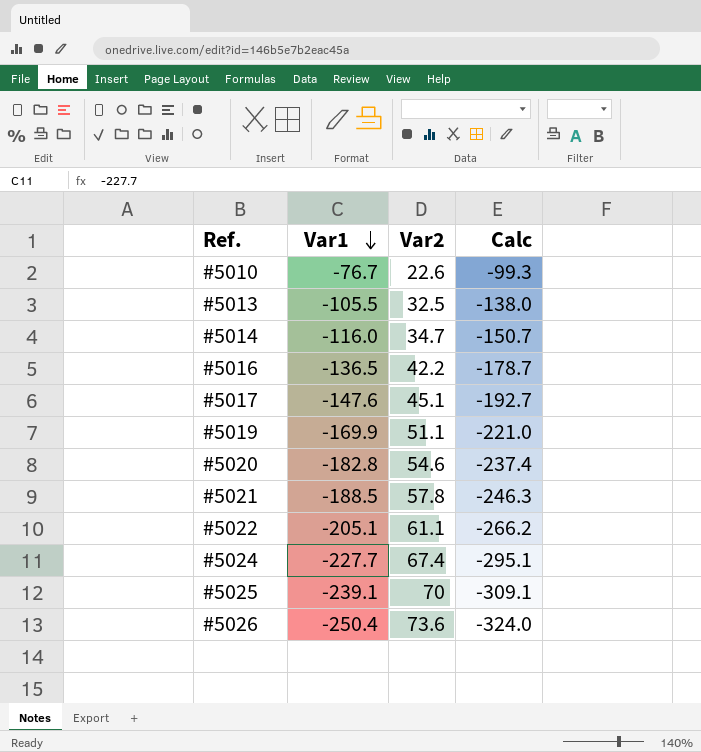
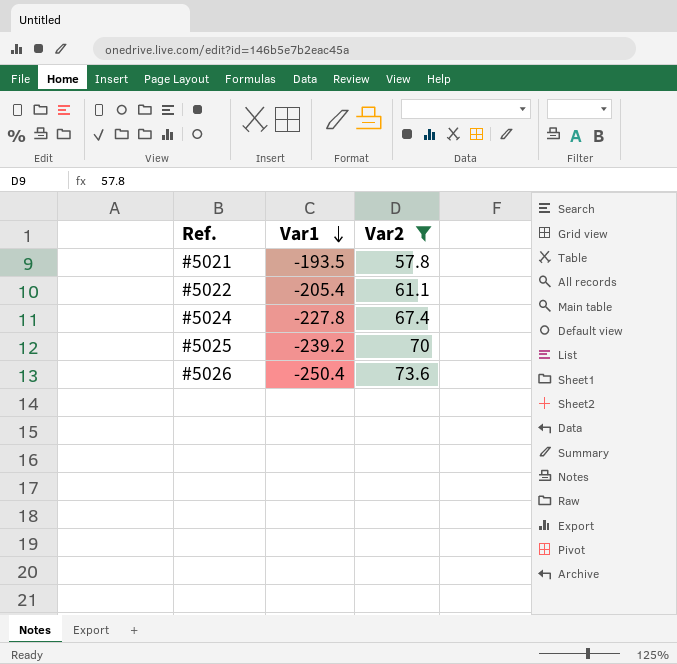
filter: none -> Var2 >= 57.8
column Calc | formula: [Var1] - [Var2] -> none
#5021 | Var1: -188.5 -> -193.5
#5022 | Var1: -205.1 -> -205.4
#5024 | Var1: -227.7 -> -227.8
#5025 | Var1: -239.1 -> -239.2

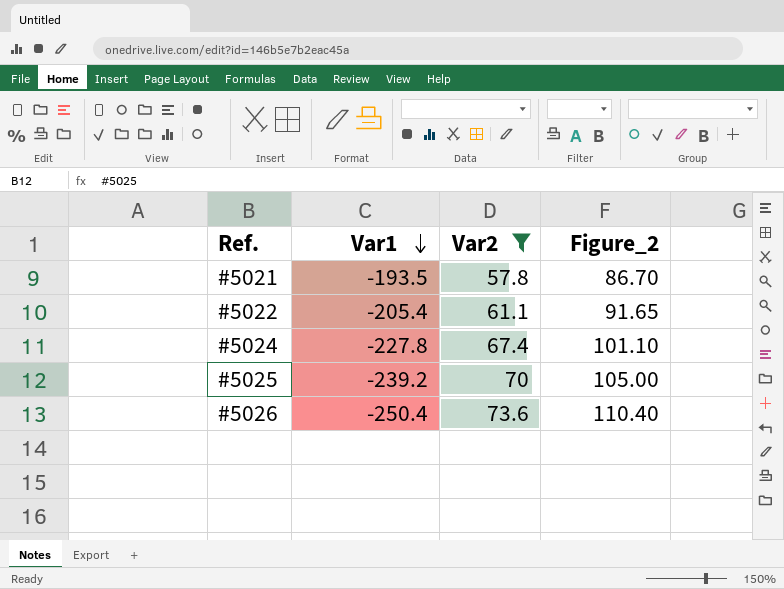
column Figure_2 | formula: none -> [Var2] * 1.5

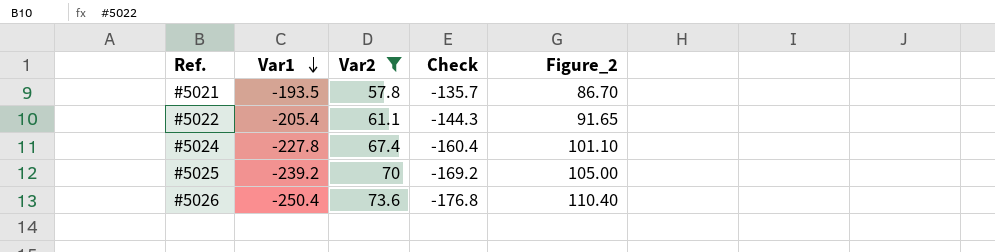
column Check | formula: none -> [Var1] + [Var2]

